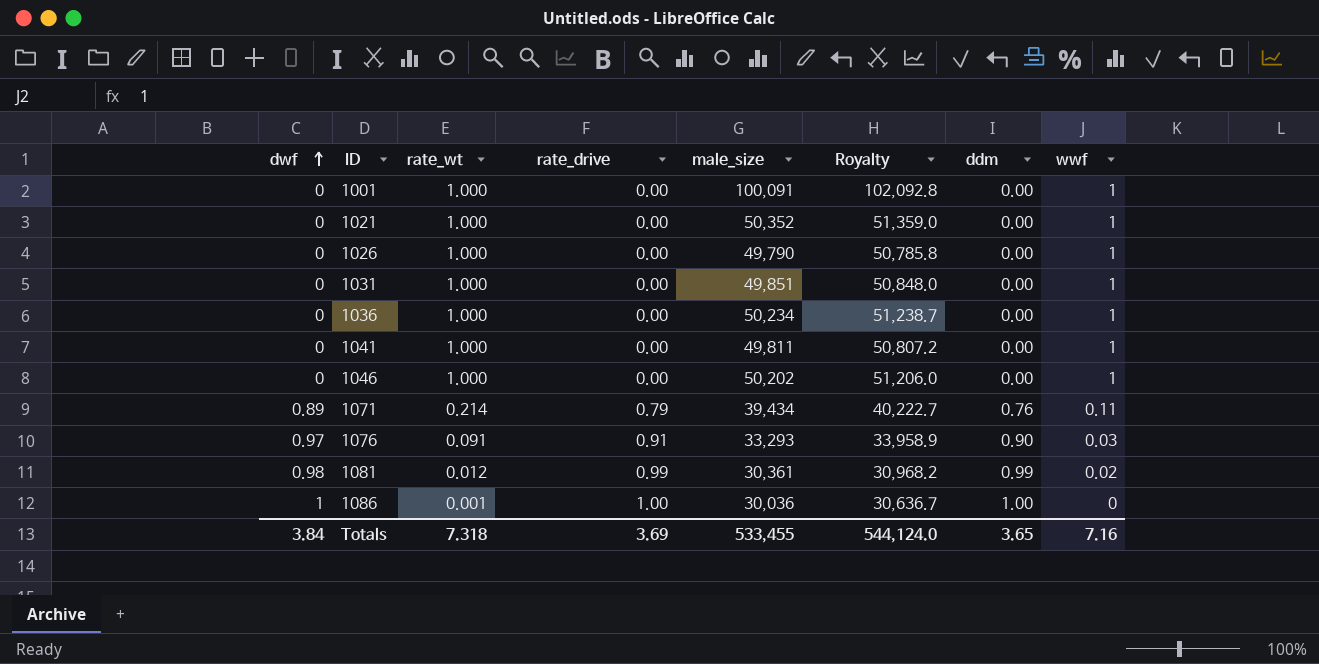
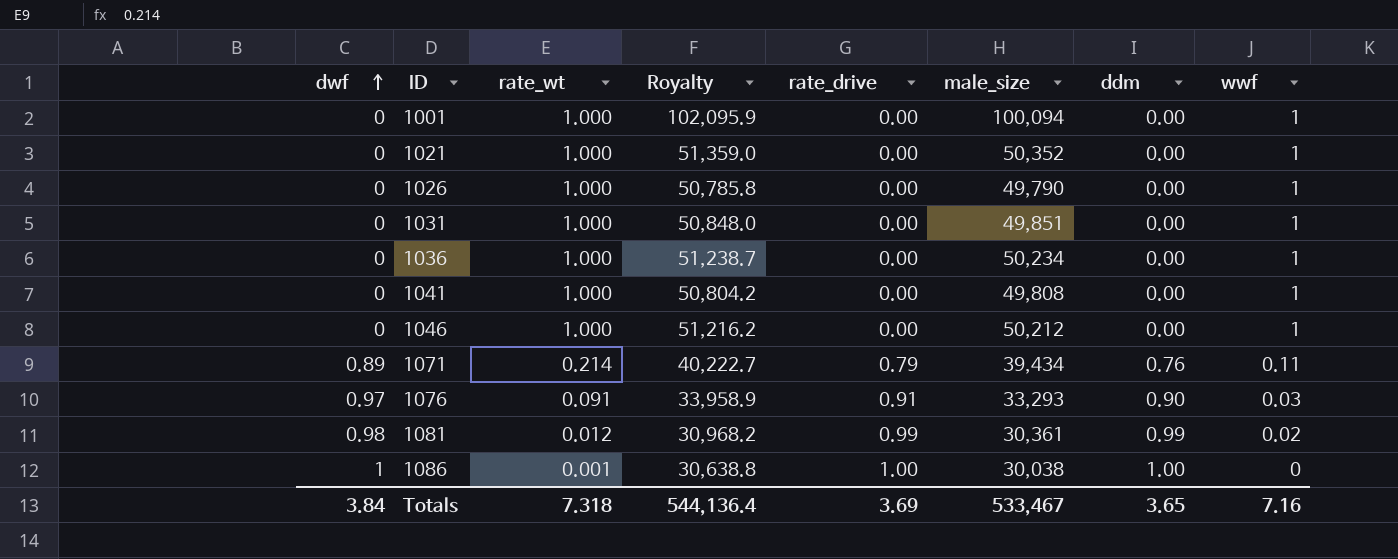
column Royalty | position: 6 -> 4
1001 | Royalty: 102,092.8 -> 102,095.9
1001 | male_size: 100,091 -> 100,094
1041 | Royalty: 50,807.2 -> 50,804.2
1041 | male_size: 49,811 -> 49,808
1046 | Royalty: 51,206.0 -> 51,216.2
1046 | male_size: 50,202 -> 50,212
1086 | Royalty: 30,636.7 -> 30,638.8
1086 | male_size: 30,036 -> 30,038
Totals | Royalty: 544,124.0 -> 544,136.4
Totals | male_size: 533,455 -> 533,467

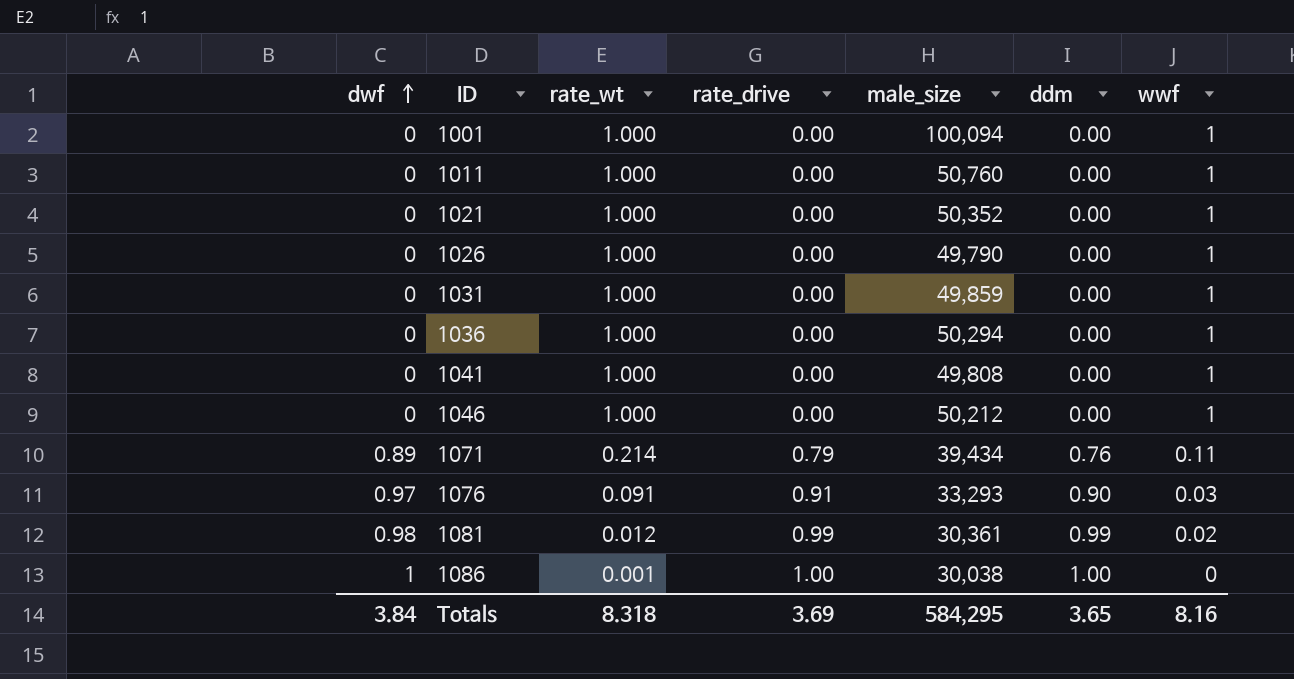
column Royalty | formula: [male_size] * 1.02 -> none
row 1011: none -> 0 | 1.000 | 0.00 | 50,760 | 0.00 | 1
1031 | male_size: 49,851 -> 49,859
1036 | male_size: 50,234 -> 50,294
Totals | rate_wt: 7.318 -> 8.318
Totals | male_size: 533,467 -> 584,295
Totals | wwf: 7.16 -> 8.16

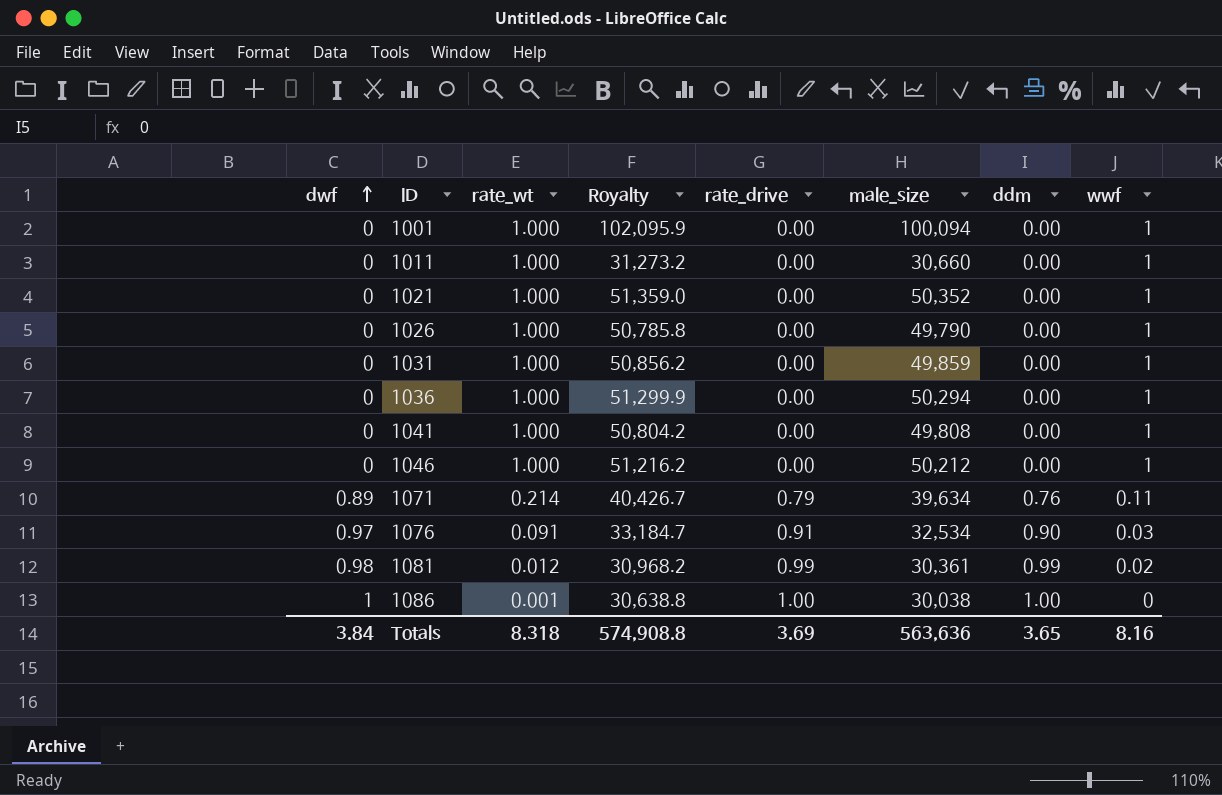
column Royalty | formula: none -> [male_size] * 1.02
1011 | male_size: 50,760 -> 30,660
1071 | male_size: 39,434 -> 39,634
1076 | male_size: 33,293 -> 32,534
Totals | male_size: 584,295 -> 563,636

